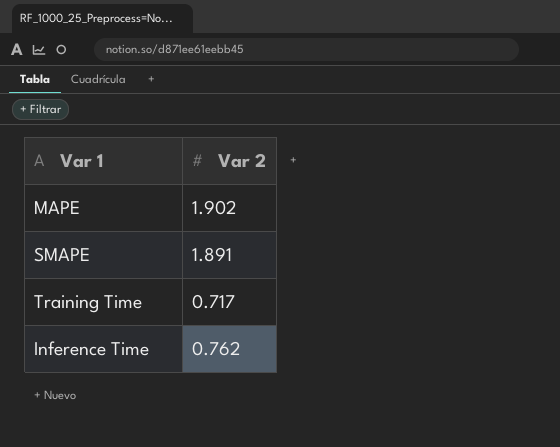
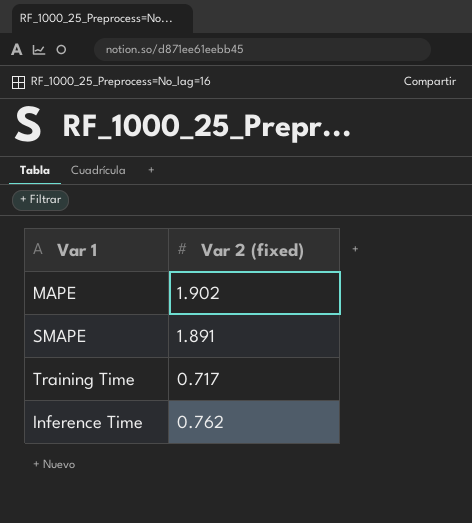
column name: Var 2 -> Var 2 (fixed)

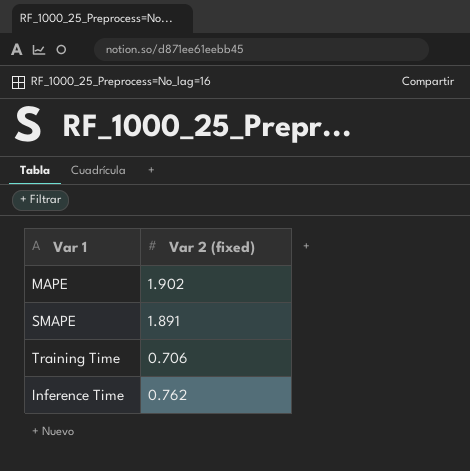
Training Time | Var 2 (fixed): 0.717 -> 0.706

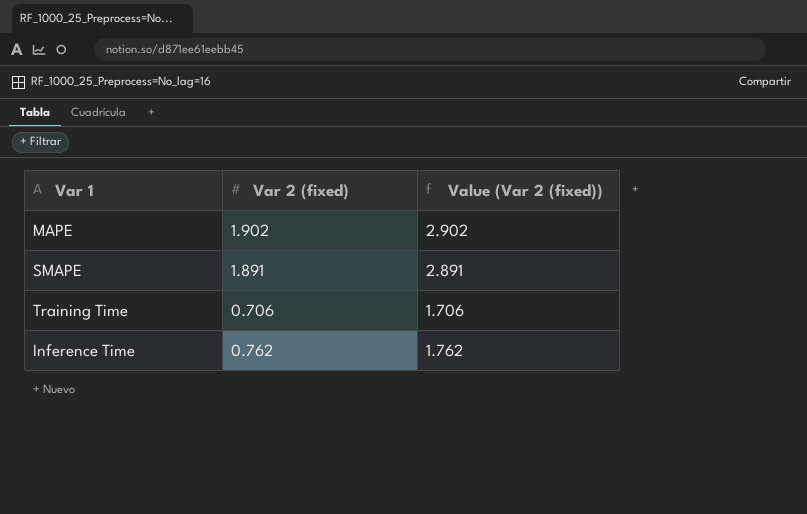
column Value (Var 2 (fixed)) | formula: none -> [Var 2 (fixed)] + 1

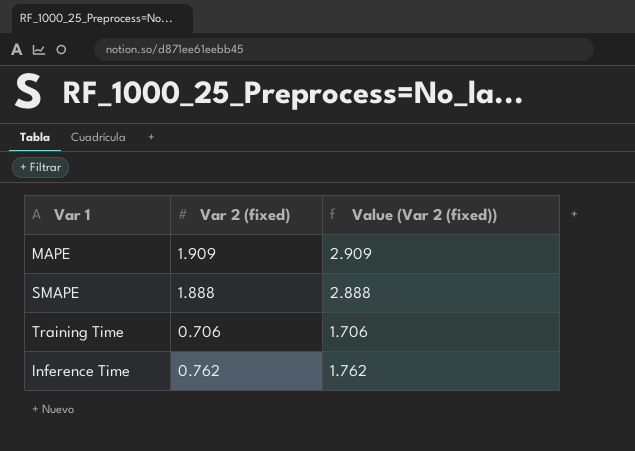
MAPE | Var 2 (fixed): 1.902 -> 1.909
MAPE | Value (Var 2 (fixed)): 2.902 -> 2.909
SMAPE | Var 2 (fixed): 1.891 -> 1.888
SMAPE | Value (Var 2 (fixed)): 2.891 -> 2.888

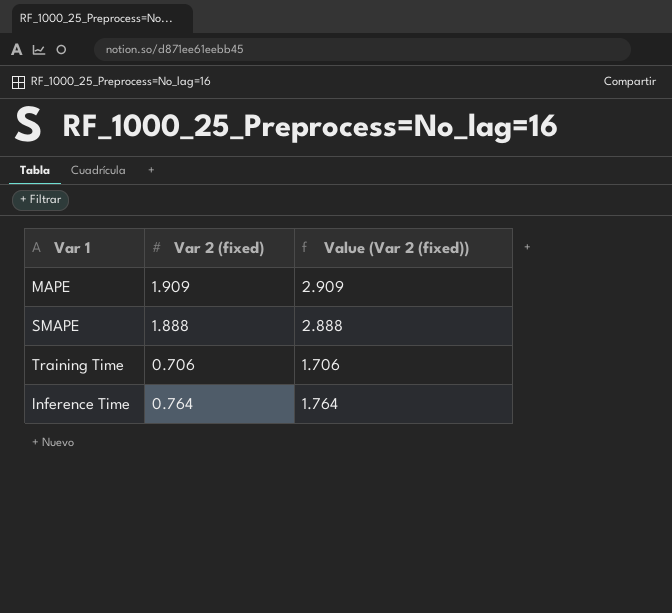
Inference Time | Var 2 (fixed): 0.762 -> 0.764
Inference Time | Value (Var 2 (fixed)): 1.762 -> 1.764

